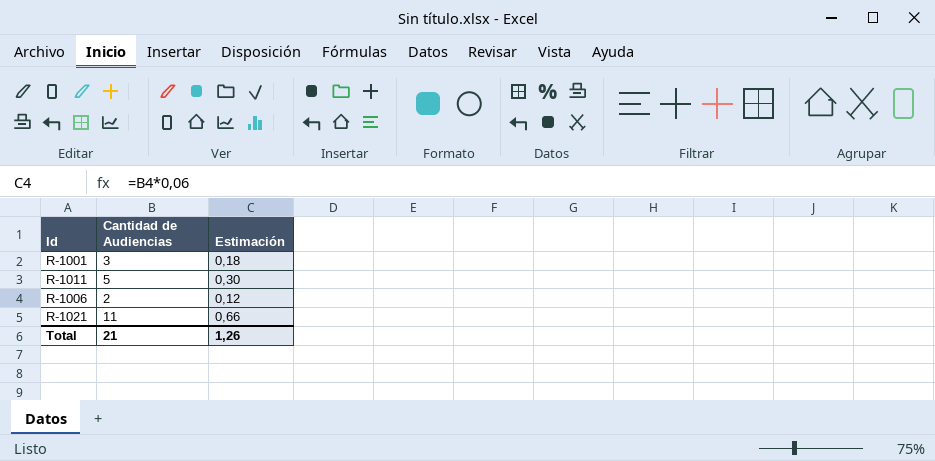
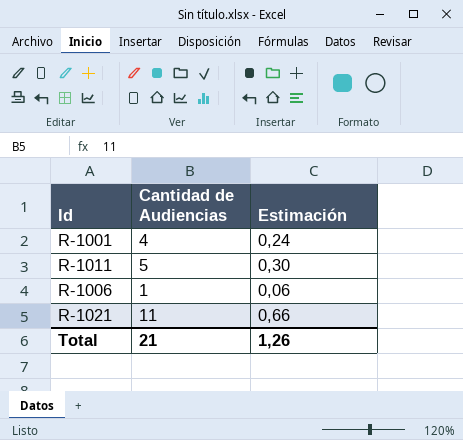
R-1001 | Cantidad de Audiencias: 3 -> 4
R-1001 | Estimación: 0,18 -> 0,24
R-1006 | Cantidad de Audiencias: 2 -> 1
R-1006 | Estimación: 0,12 -> 0,06

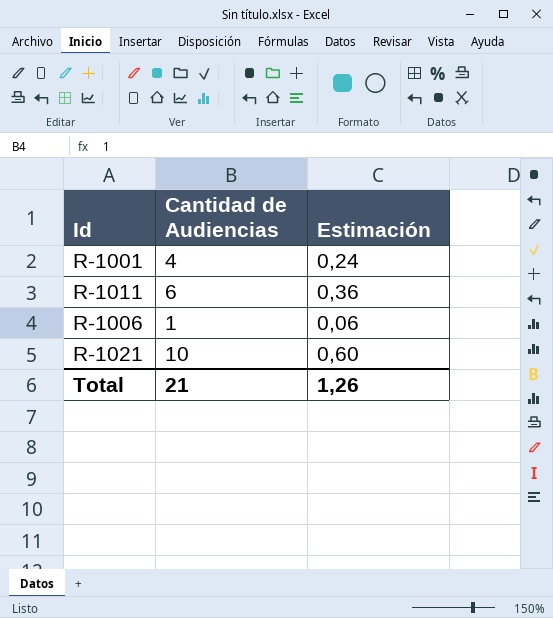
R-1011 | Cantidad de Audiencias: 5 -> 6
R-1011 | Estimación: 0,30 -> 0,36
R-1021 | Cantidad de Audiencias: 11 -> 10
R-1021 | Estimación: 0,66 -> 0,60

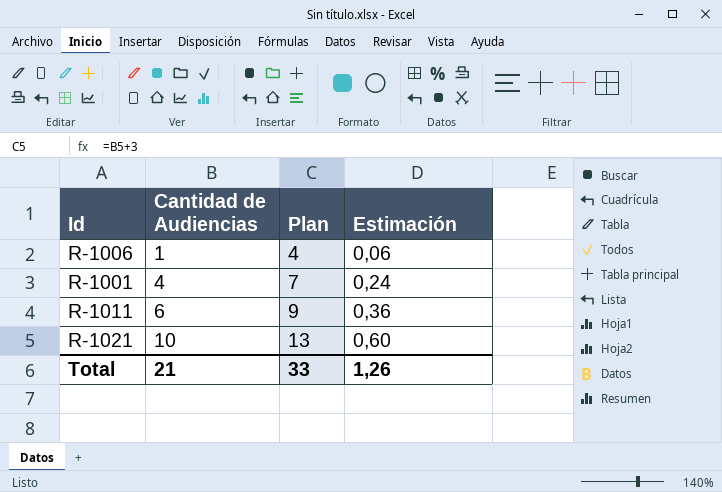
row order: none -> Cantidad de Audiencias ascending
column Plan | formula: none -> [Cantidad de Audiencias] + 3

